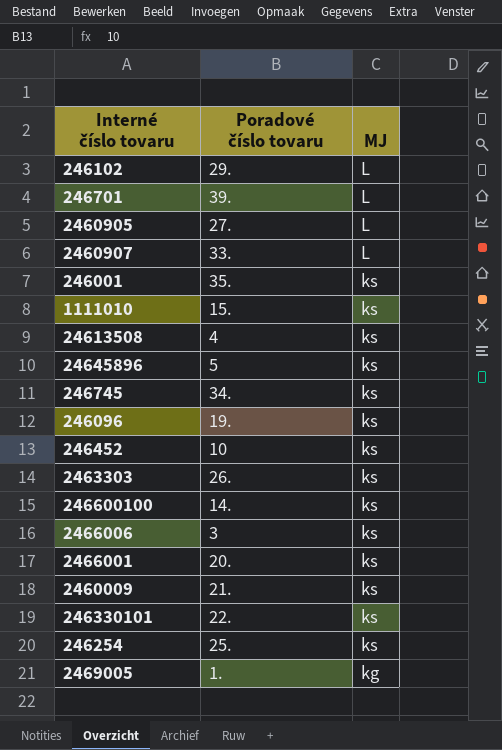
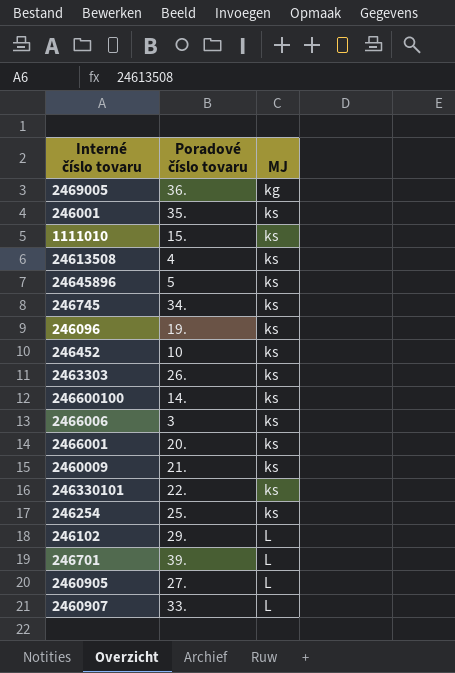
row order: MJ descending -> MJ ascending
2469005 | Poradové číslo tovaru: 1. -> 36.

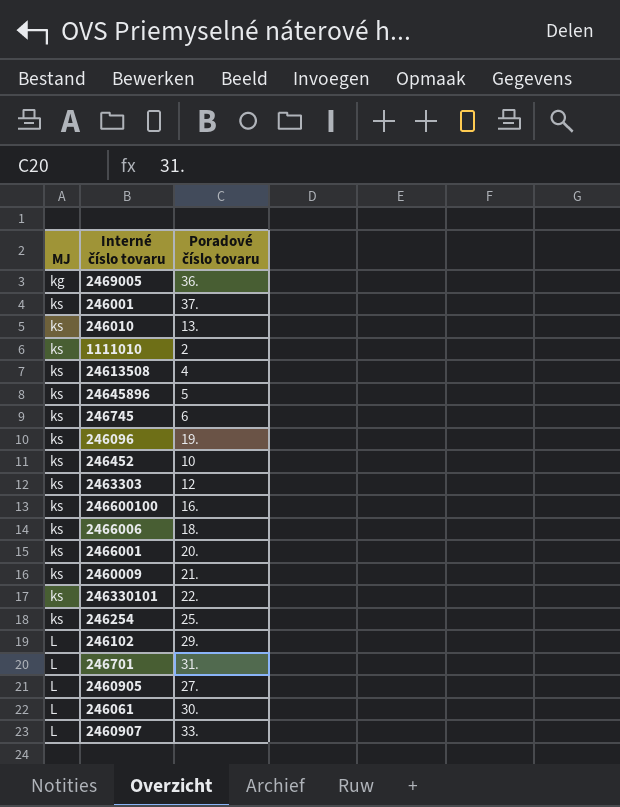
column MJ | position: 3 -> 1
246001 | Poradové číslo tovaru: 35. -> 37.
row 246010: none -> ks | 13.
1111010 | Poradové číslo tovaru: 15. -> 2
246745 | Poradové číslo tovaru: 34. -> 6
2463303 | Poradové číslo tovaru: 26. -> 12
246600100 | Poradové číslo tovaru: 14. -> 16.
2466006 | Poradové číslo tovaru: 3 -> 18.
246701 | Poradové číslo tovaru: 39. -> 31.
row 246061: none -> L | 30.

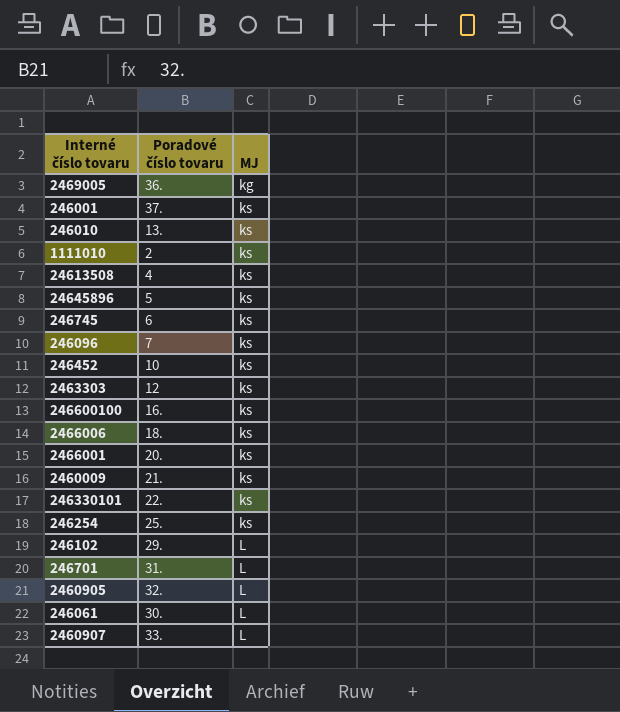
column MJ | position: 1 -> 3
246096 | Poradové číslo tovaru: 19. -> 7
2460905 | Poradové číslo tovaru: 27. -> 32.

